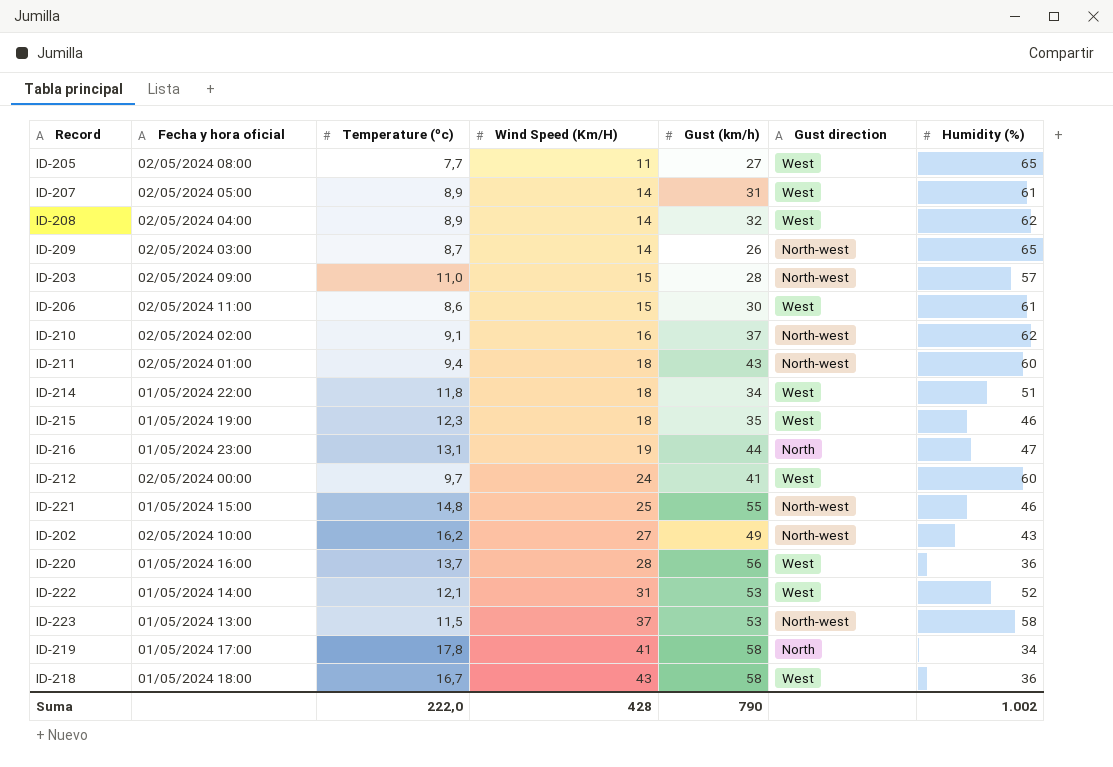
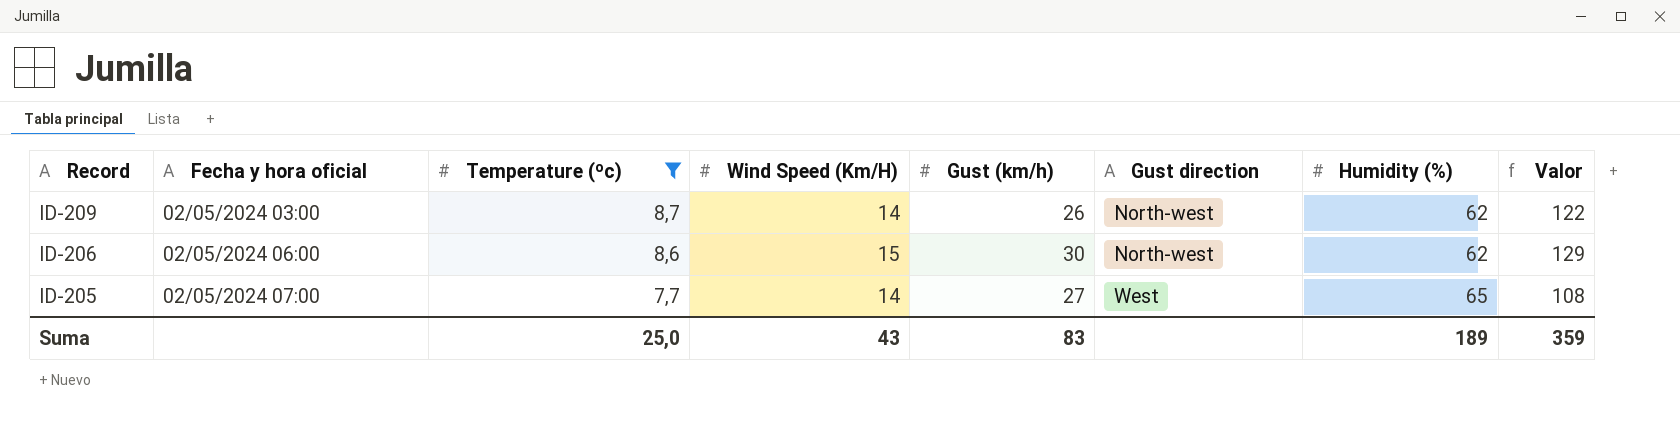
filter: none -> Temperature (ºc) <= 8,7
row order: Wind Speed (Km/H) ascending -> Record descending
column Valor | formula: none -> [Temperature (ºc)] * [Wind Speed (Km/H)]
ID-209 | Humidity (%): 65 -> 62
ID-206 | Fecha y hora oficial: 02/05/2024 11:00 -> 02/05/2024 06:00
ID-206 | Gust direction: West -> North-west
ID-206 | Humidity (%): 61 -> 62
ID-205 | Fecha y hora oficial: 02/05/2024 08:00 -> 02/05/2024 07:00
ID-205 | Wind Speed (Km/H): 11 -> 14
Suma | Temperature (ºc): 222,0 -> 25,0
Suma | Wind Speed (Km/H): 428 -> 43
Suma | Gust (km/h): 790 -> 83
Suma | Humidity (%): 1.002 -> 189

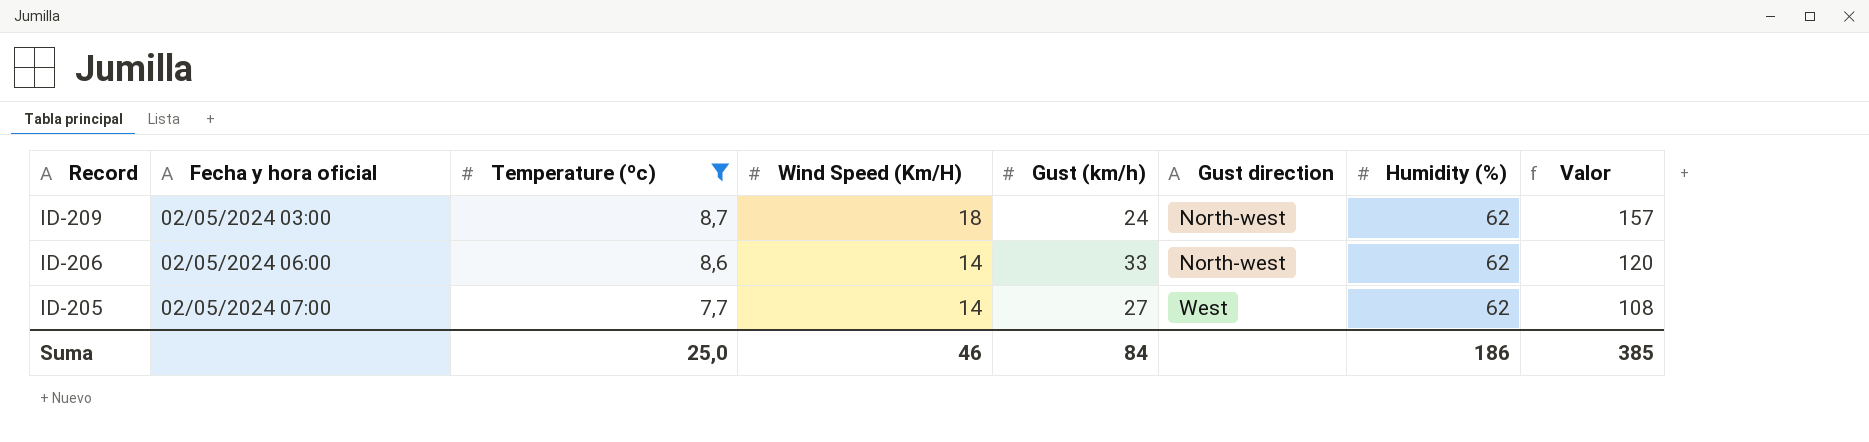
ID-209 | Wind Speed (Km/H): 14 -> 18
ID-209 | Gust (km/h): 26 -> 24
ID-209 | Valor: 122 -> 157
ID-206 | Wind Speed (Km/H): 15 -> 14
ID-206 | Gust (km/h): 30 -> 33
ID-206 | Valor: 129 -> 120
ID-205 | Humidity (%): 65 -> 62
Suma | Wind Speed (Km/H): 43 -> 46
Suma | Gust (km/h): 83 -> 84
Suma | Humidity (%): 189 -> 186
Suma | Valor: 359 -> 385

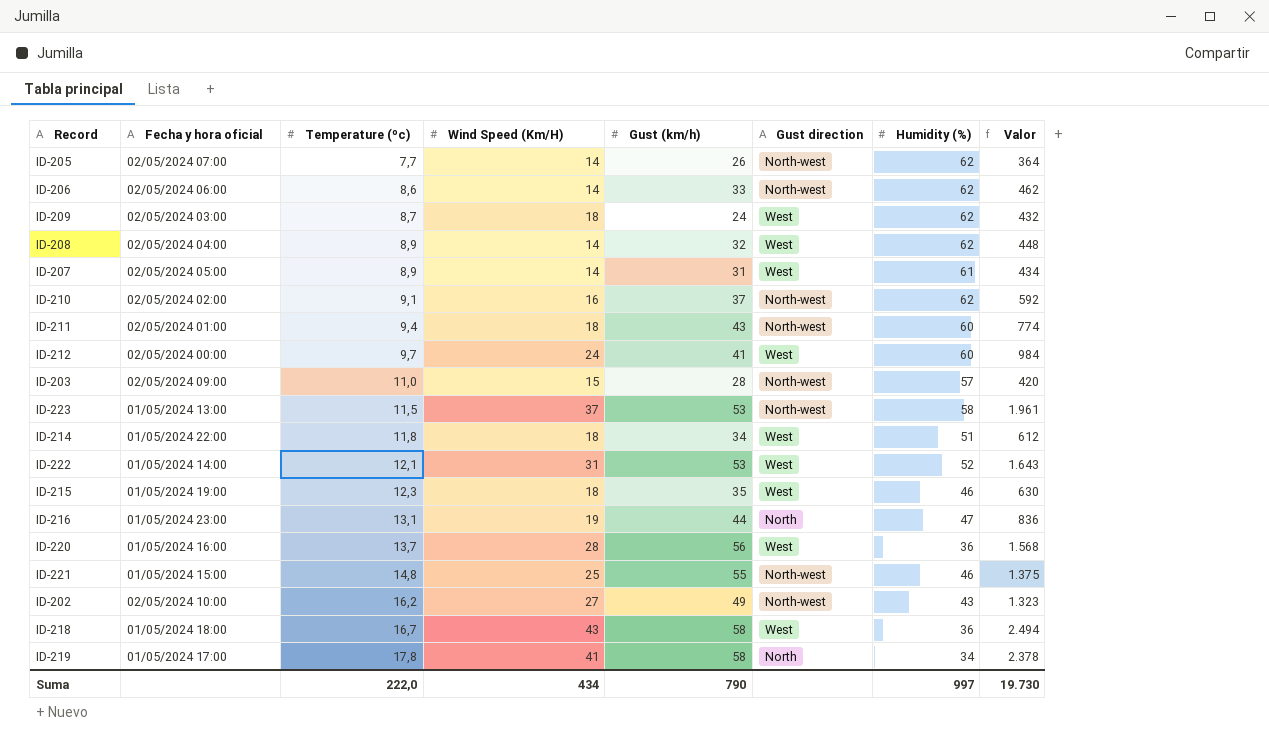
filter: Temperature (ºc) <= 8,7 -> none
row order: Record descending -> Temperature (ºc) ascending
column Valor | formula: [Temperature (ºc)] * [Wind Speed (Km/H)] -> [Wind Speed (Km/H)] * [Gust (km/h)]
ID-205 | Gust (km/h): 27 -> 26
ID-205 | Gust direction: West -> North-west
ID-209 | Gust direction: North-west -> West
Suma | Temperature (ºc): 25,0 -> 222,0
Suma | Wind Speed (Km/H): 46 -> 434
Suma | Gust (km/h): 84 -> 790
Suma | Humidity (%): 186 -> 997
Suma | Valor: 385 -> 19.730

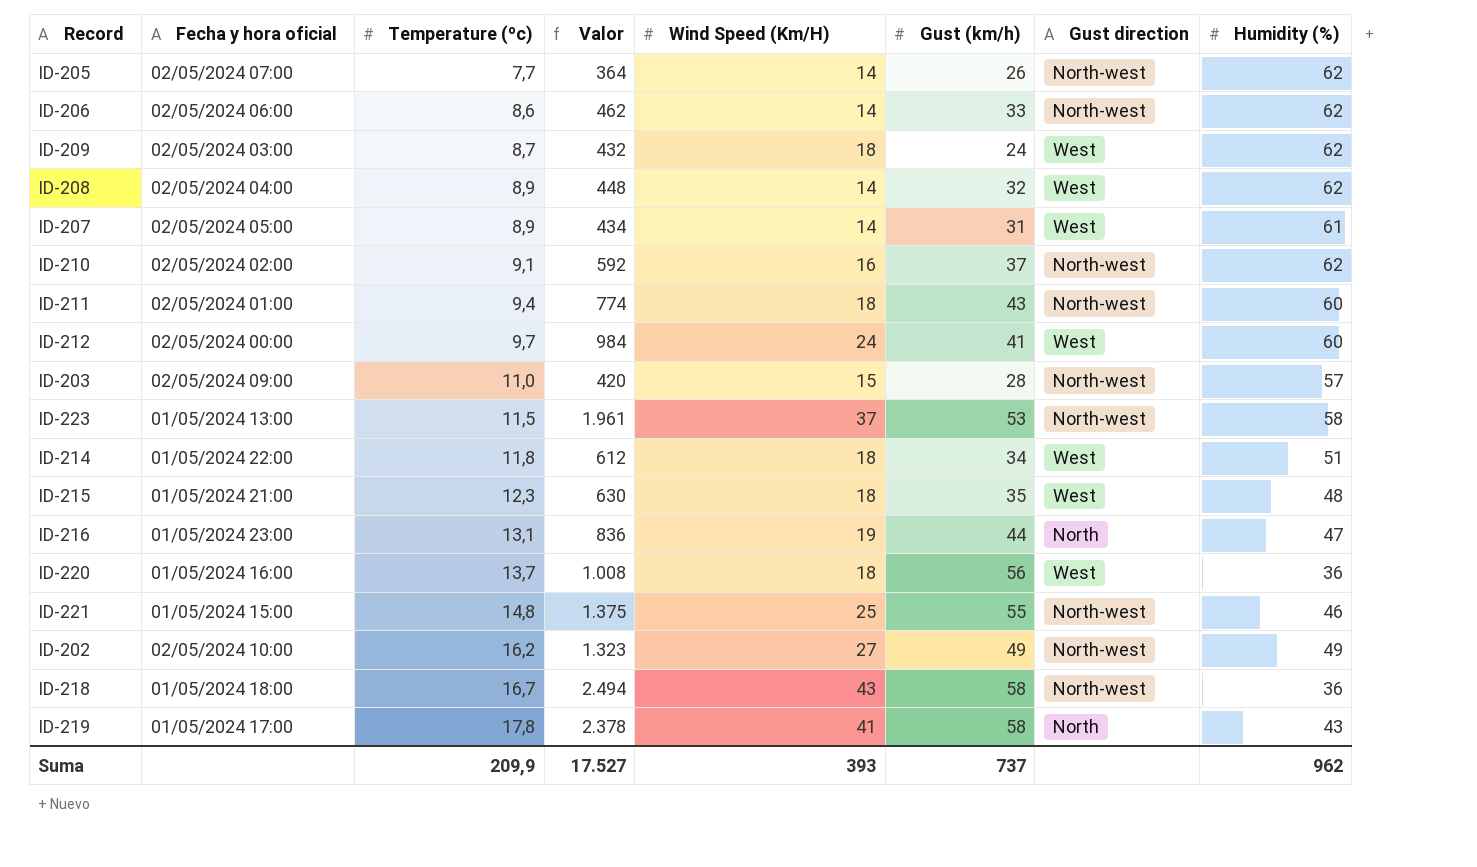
column Valor | position: 8 -> 4
row ID-222: 01/05/2024 14:00 | 12,1 | 31 | 53 | West | 52 | 1.643 -> none
ID-215 | Fecha y hora oficial: 01/05/2024 19:00 -> 01/05/2024 21:00
ID-215 | Humidity (%): 46 -> 48
ID-220 | Valor: 1.568 -> 1.008
ID-220 | Wind Speed (Km/H): 28 -> 18
ID-202 | Humidity (%): 43 -> 49
ID-218 | Gust direction: West -> North-west
ID-219 | Humidity (%): 34 -> 43
Suma | Temperature (ºc): 222,0 -> 209,9
Suma | Valor: 19.730 -> 17.527
Suma | Wind Speed (Km/H): 434 -> 393
Suma | Gust (km/h): 790 -> 737
Suma | Humidity (%): 997 -> 962

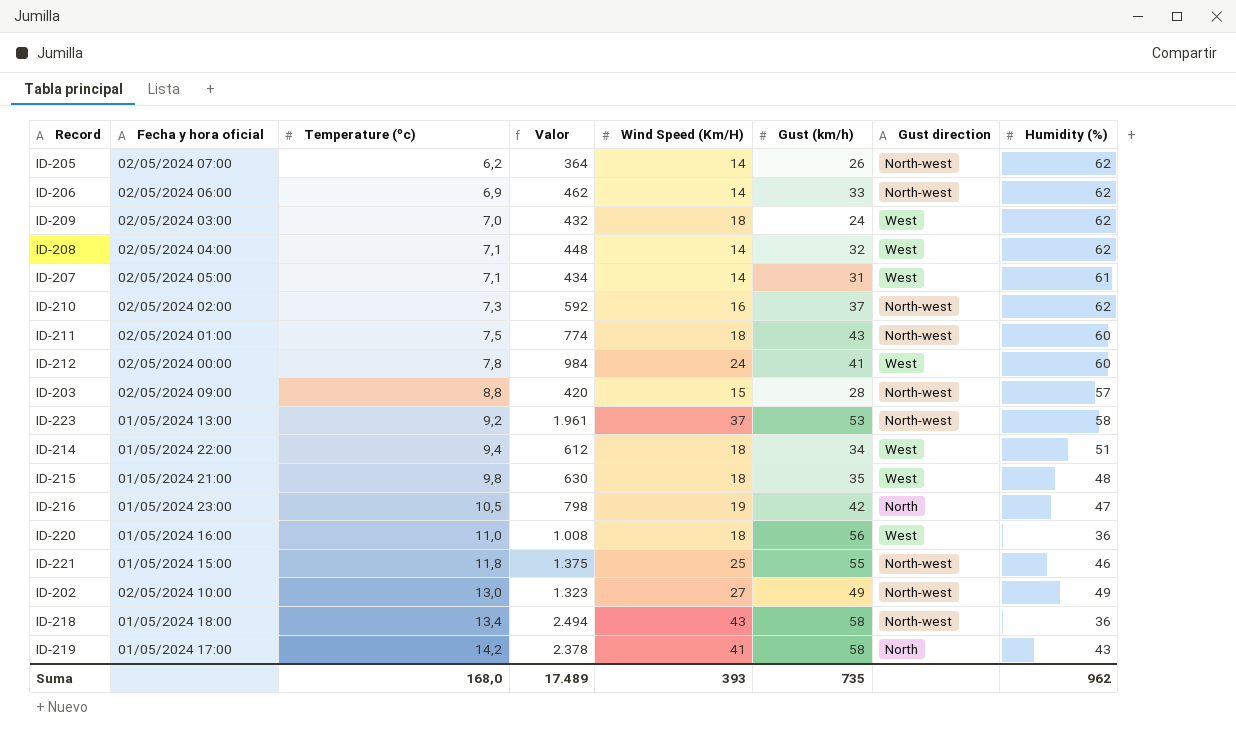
ID-205 | Temperature (ºc): 7,7 -> 6,2
ID-206 | Temperature (ºc): 8,6 -> 6,9
ID-209 | Temperature (ºc): 8,7 -> 7,0
ID-208 | Temperature (ºc): 8,9 -> 7,1
ID-207 | Temperature (ºc): 8,9 -> 7,1
ID-210 | Temperature (ºc): 9,1 -> 7,3
ID-211 | Temperature (ºc): 9,4 -> 7,5
ID-212 | Temperature (ºc): 9,7 -> 7,8
ID-203 | Temperature (ºc): 11,0 -> 8,8
ID-223 | Temperature (ºc): 11,5 -> 9,2
ID-214 | Temperature (ºc): 11,8 -> 9,4
ID-215 | Temperature (ºc): 12,3 -> 9,8
ID-216 | Temperature (ºc): 13,1 -> 10,5
ID-216 | Valor: 836 -> 798
ID-216 | Gust (km/h): 44 -> 42
ID-220 | Temperature (ºc): 13,7 -> 11,0
ID-221 | Temperature (ºc): 14,8 -> 11,8
ID-202 | Temperature (ºc): 16,2 -> 13,0
ID-218 | Temperature (ºc): 16,7 -> 13,4
ID-219 | Temperature (ºc): 17,8 -> 14,2
Suma | Temperature (ºc): 209,9 -> 168,0
Suma | Valor: 17.527 -> 17.489
Suma | Gust (km/h): 737 -> 735

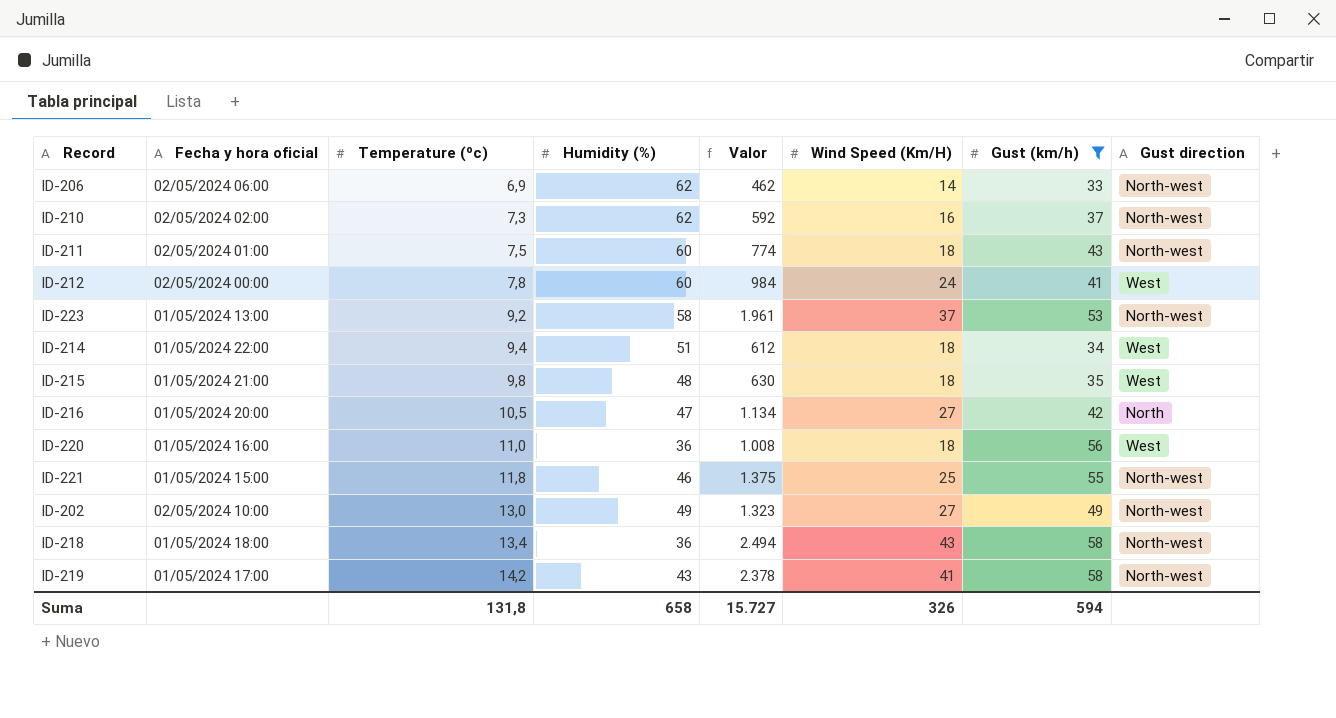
filter: none -> Gust (km/h) >= 33
column Humidity (%) | position: 8 -> 4
ID-216 | Fecha y hora oficial: 01/05/2024 23:00 -> 01/05/2024 20:00
ID-216 | Valor: 798 -> 1.134
ID-216 | Wind Speed (Km/H): 19 -> 27
ID-219 | Gust direction: North -> North-west
Suma | Temperature (ºc): 168,0 -> 131,8
Suma | Humidity (%): 962 -> 658
Suma | Valor: 17.489 -> 15.727
Suma | Wind Speed (Km/H): 393 -> 326
Suma | Gust (km/h): 735 -> 594

